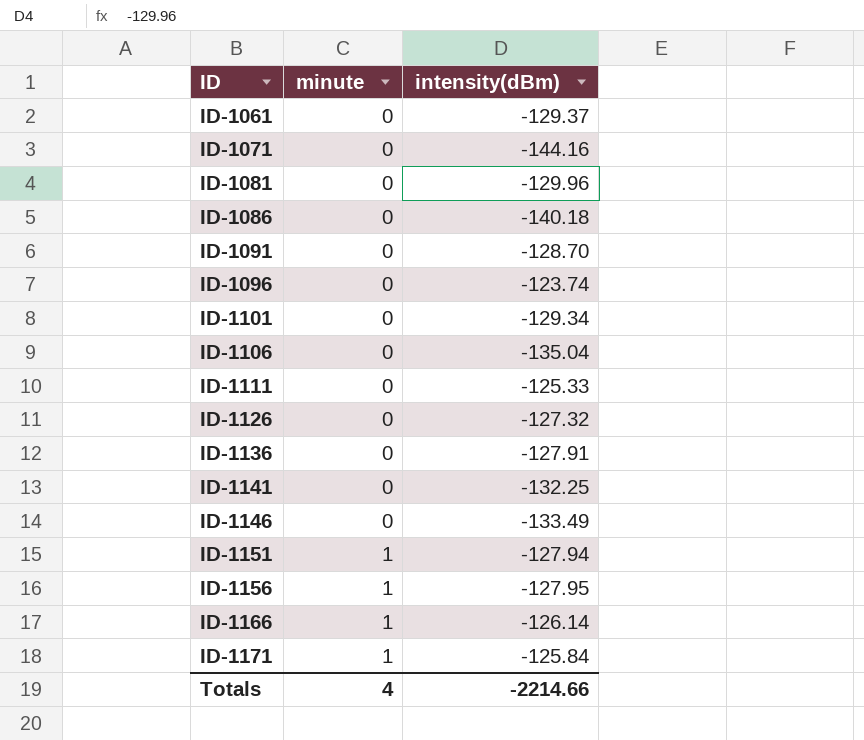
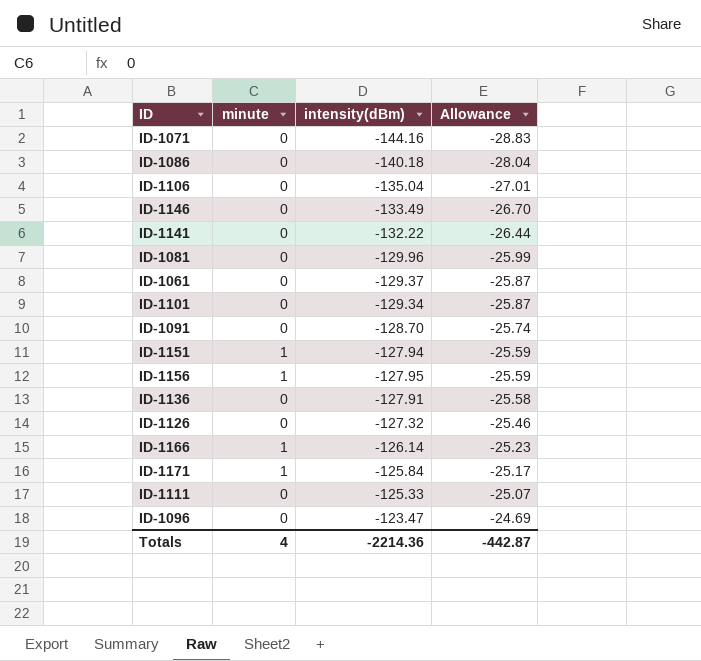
row order: ID ascending -> Allowance ascending
column Allowance | formula: none -> [intensity(dBm)] * 0.2
ID-1141 | intensity(dBm): -132.25 -> -132.22
ID-1096 | intensity(dBm): -123.74 -> -123.47
Totals | intensity(dBm): -2214.66 -> -2214.36

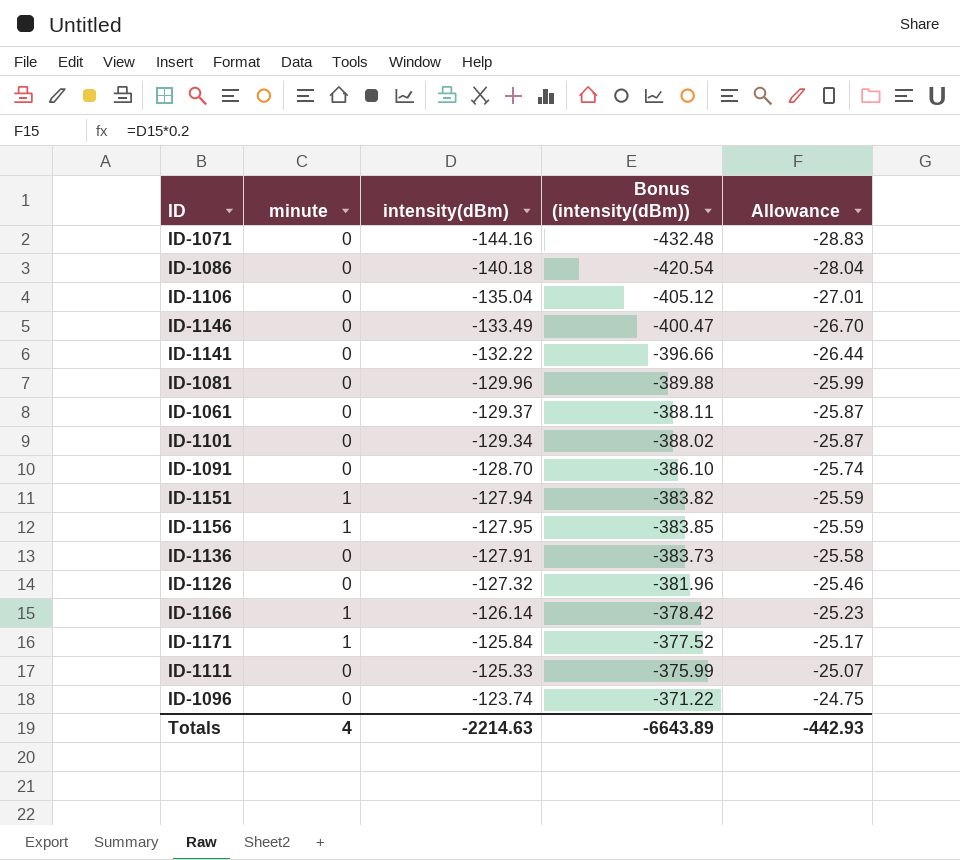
column Bonus (intensity(dBm)) | formula: none -> [intensity(dBm)] * 3
ID-1096 | intensity(dBm): -123.47 -> -123.74
ID-1096 | Allowance: -24.69 -> -24.75
Totals | intensity(dBm): -2214.36 -> -2214.63
Totals | Allowance: -442.87 -> -442.93

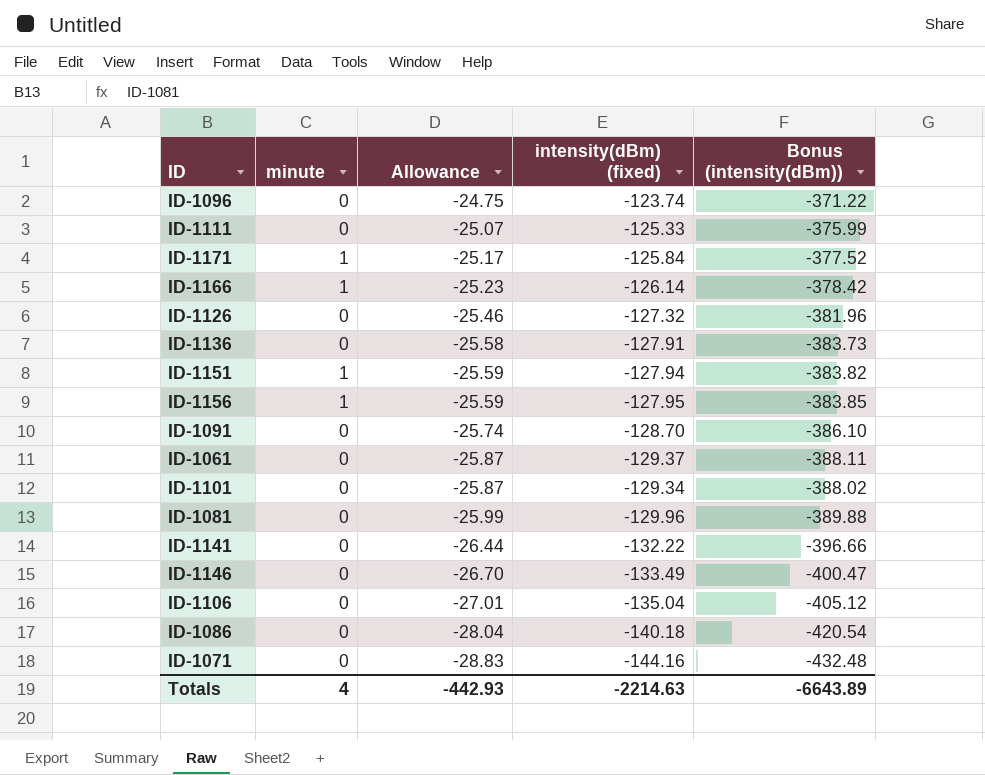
row order: Allowance ascending -> Allowance descending
column Allowance | position: 5 -> 3
column name: intensity(dBm) -> intensity(dBm) (fixed)

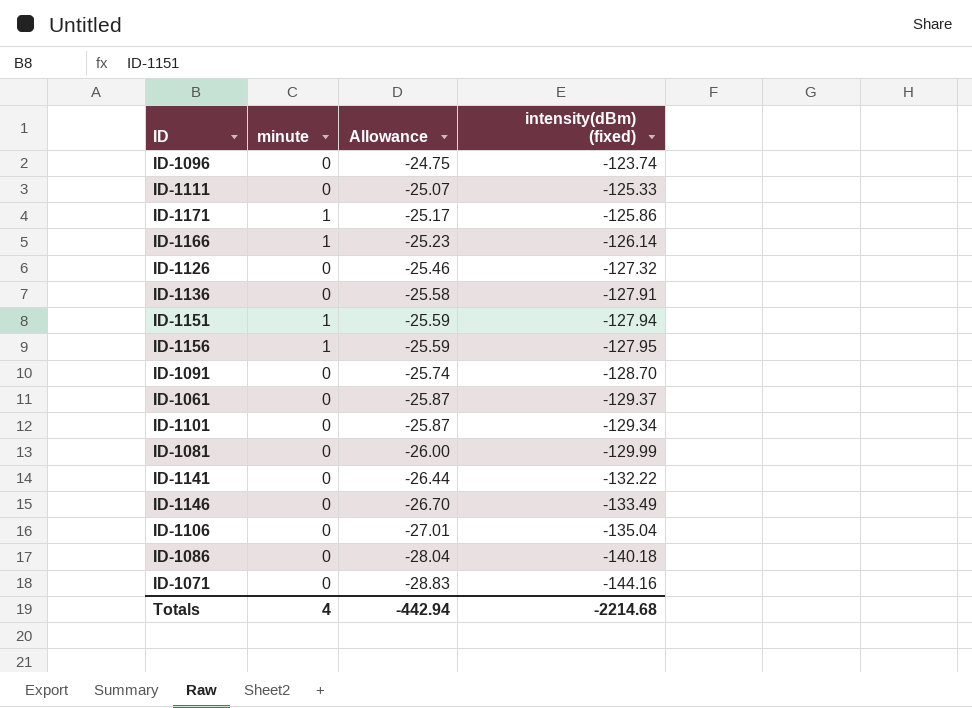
column Bonus (intensity(dBm)) | formula: [intensity(dBm) (fixed)] * 3 -> none
ID-1171 | intensity(dBm) (fixed): -125.84 -> -125.86
ID-1081 | Allowance: -25.99 -> -26.00
ID-1081 | intensity(dBm) (fixed): -129.96 -> -129.99
Totals | Allowance: -442.93 -> -442.94
Totals | intensity(dBm) (fixed): -2214.63 -> -2214.68

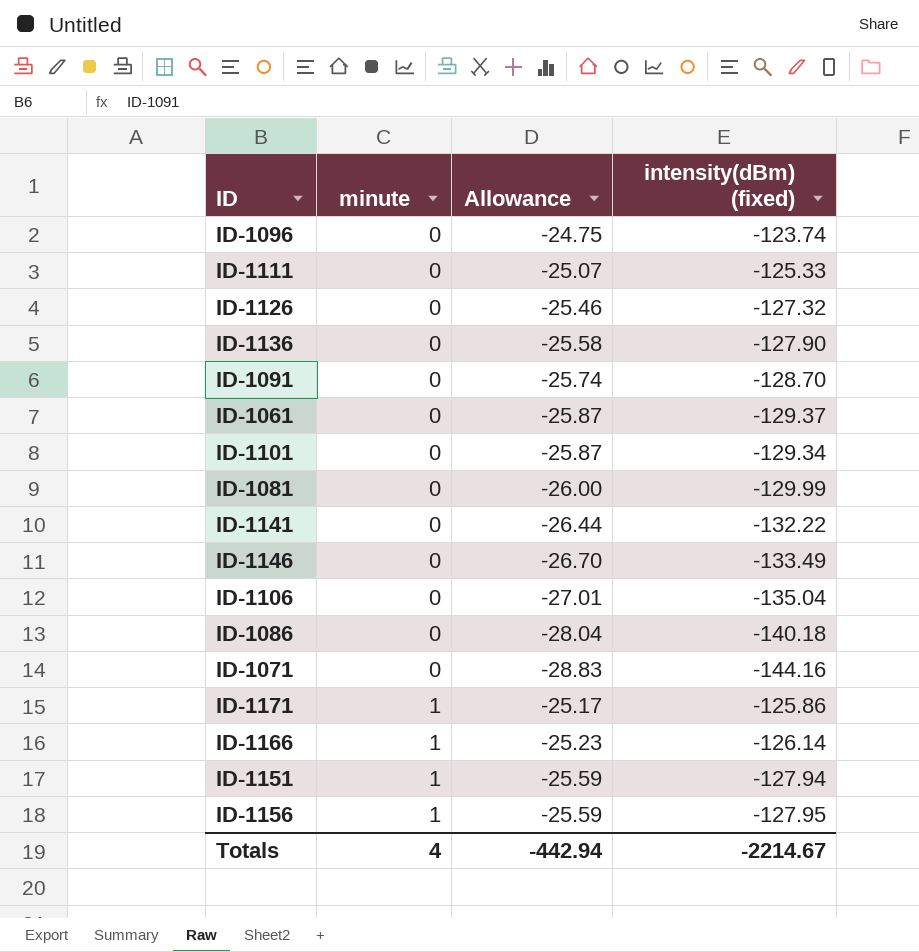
row order: Allowance descending -> minute ascending
ID-1136 | intensity(dBm) (fixed): -127.91 -> -127.90
Totals | intensity(dBm) (fixed): -2214.68 -> -2214.67

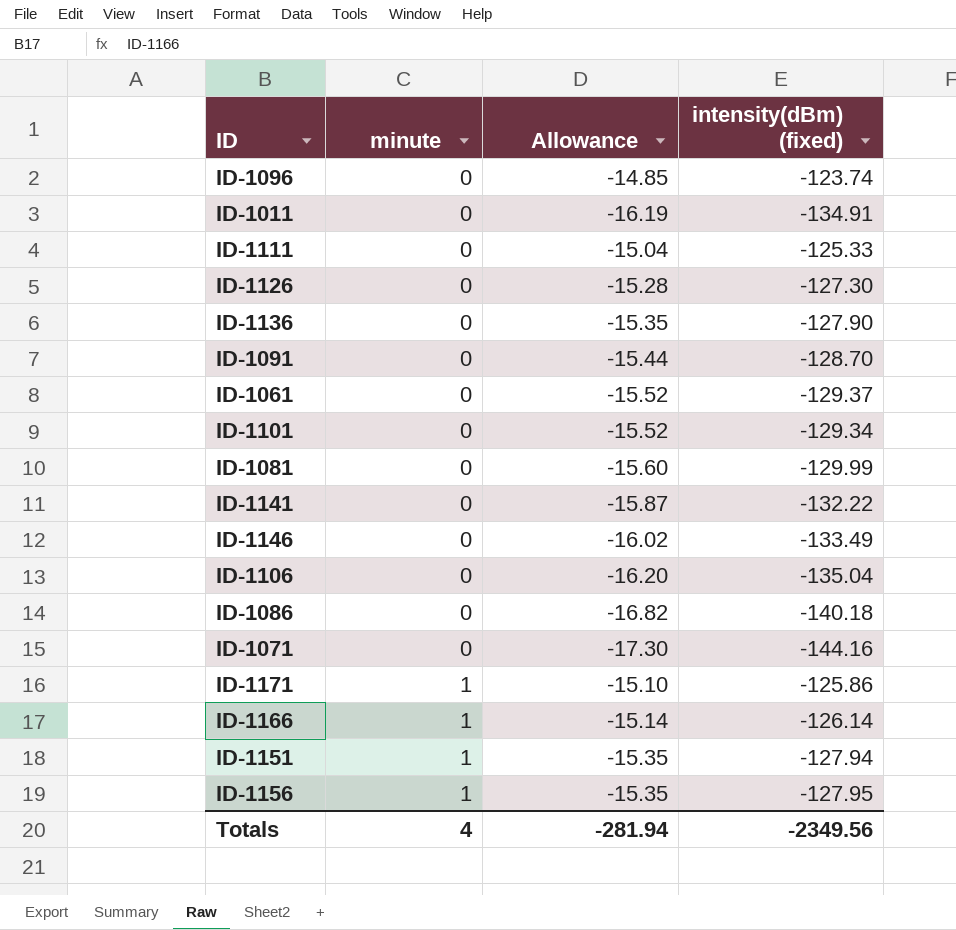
column Allowance | formula: [intensity(dBm) (fixed)] * 0.2 -> [intensity(dBm) (fixed)] * 0.12
row ID-1011: none -> 0 | -16.19 | -134.91
ID-1126 | intensity(dBm) (fixed): -127.32 -> -127.30
Totals | Allowance: -442.94 -> -281.94
Totals | intensity(dBm) (fixed): -2214.67 -> -2349.56

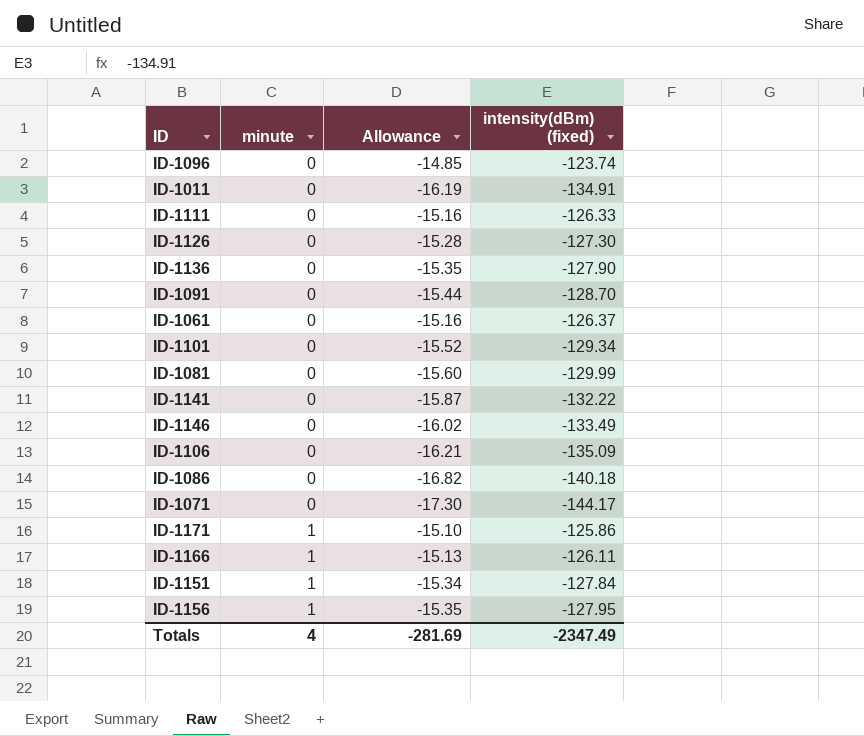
ID-1111 | Allowance: -15.04 -> -15.16
ID-1111 | intensity(dBm) (fixed): -125.33 -> -126.33
ID-1061 | Allowance: -15.52 -> -15.16
ID-1061 | intensity(dBm) (fixed): -129.37 -> -126.37
ID-1106 | Allowance: -16.20 -> -16.21
ID-1106 | intensity(dBm) (fixed): -135.04 -> -135.09
ID-1071 | intensity(dBm) (fixed): -144.16 -> -144.17
ID-1166 | Allowance: -15.14 -> -15.13
ID-1166 | intensity(dBm) (fixed): -126.14 -> -126.11
ID-1151 | Allowance: -15.35 -> -15.34
ID-1151 | intensity(dBm) (fixed): -127.94 -> -127.84
Totals | Allowance: -281.94 -> -281.69
Totals | intensity(dBm) (fixed): -2349.56 -> -2347.49

